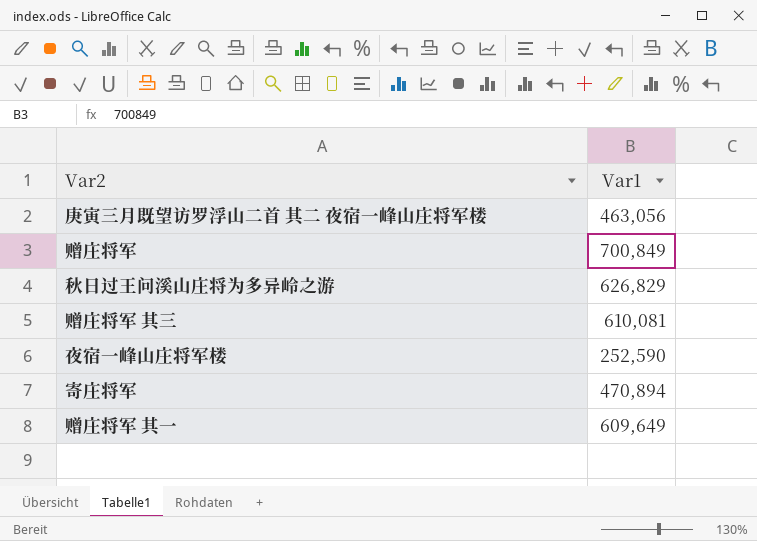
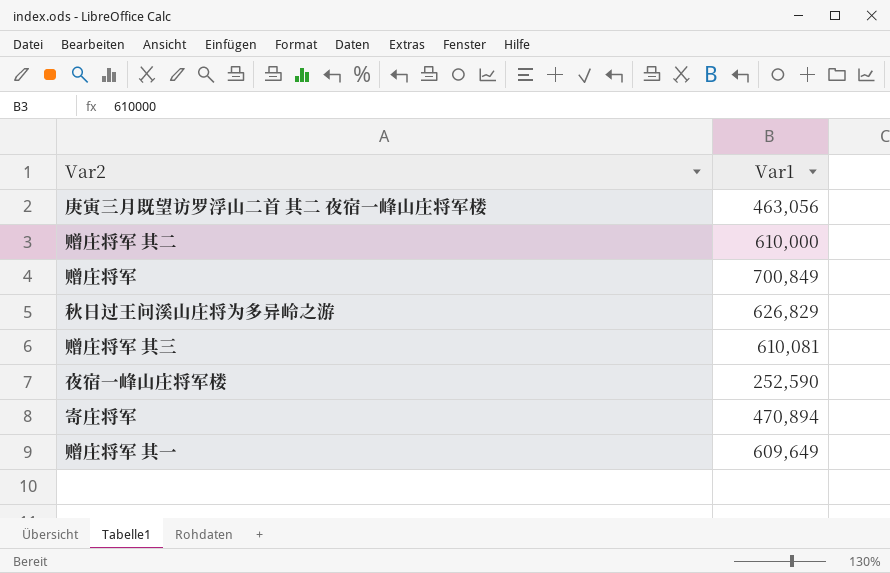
row 赠庄将军 其二: none -> 610,000

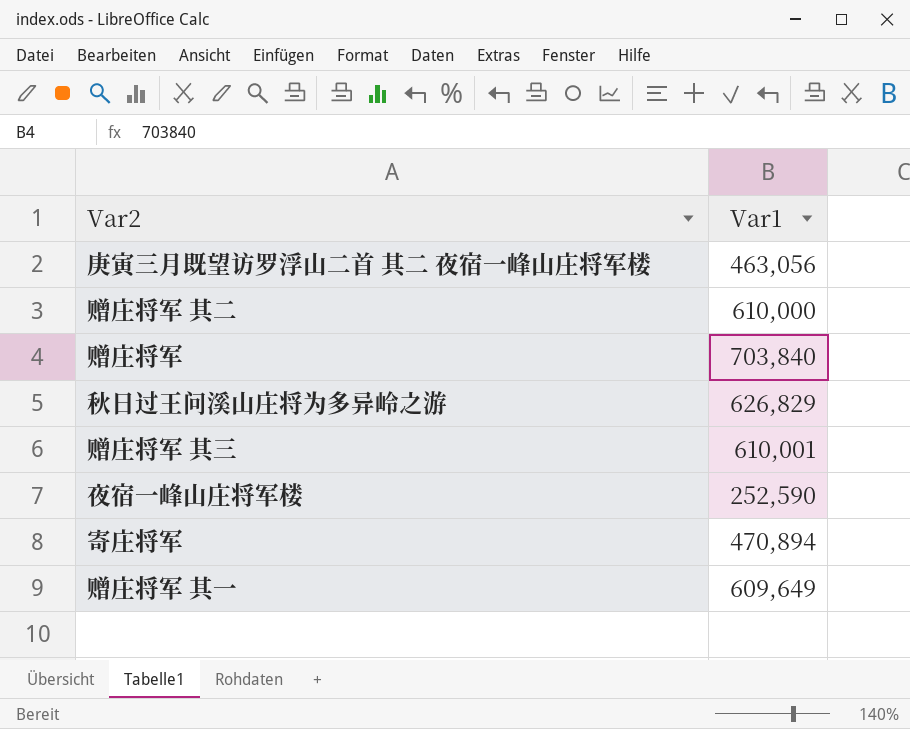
赠庄将军 | Var1: 700,849 -> 703,840
赠庄将军 其三 | Var1: 610,081 -> 610,001

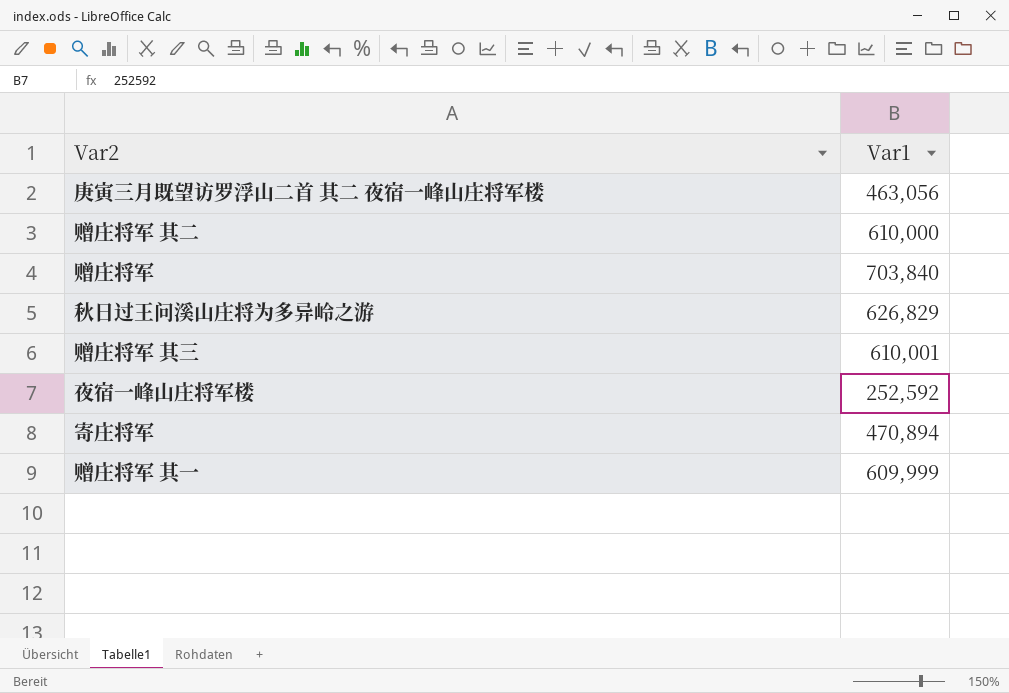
夜宿一峰山庄将军楼 | Var1: 252,590 -> 252,592
赠庄将军 其一 | Var1: 609,649 -> 609,999

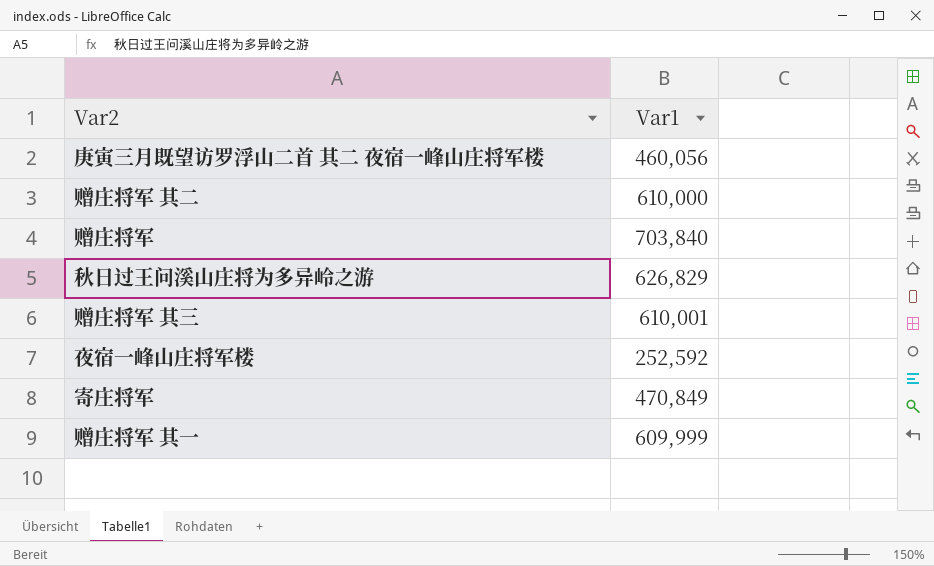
庚寅三月既望访罗浮山二首 其二 夜宿一峰山庄将军楼 | Var1: 463,056 -> 460,056
寄庄将军 | Var1: 470,894 -> 470,849

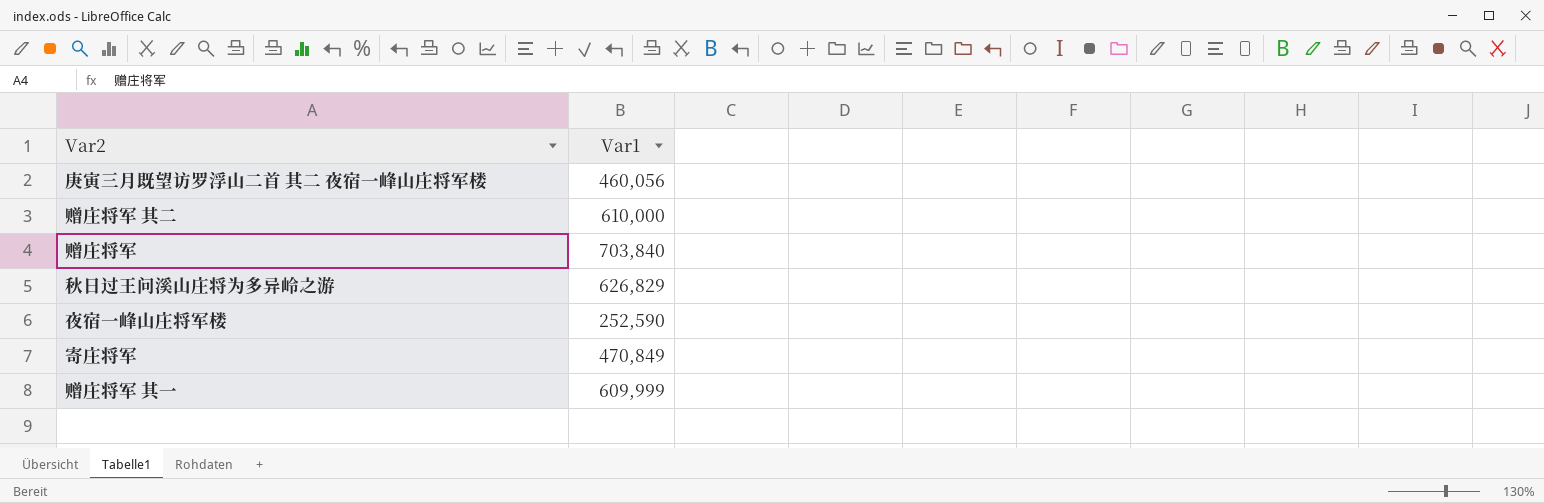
row 赠庄将军 其三: 610,001 -> none
夜宿一峰山庄将军楼 | Var1: 252,592 -> 252,590

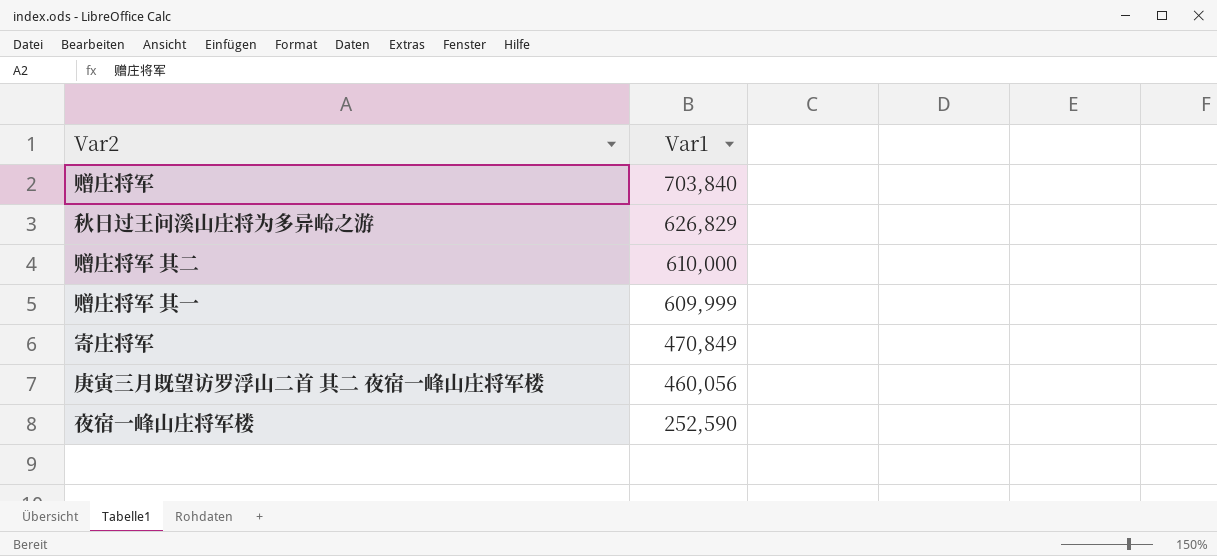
row order: none -> Var1 descending

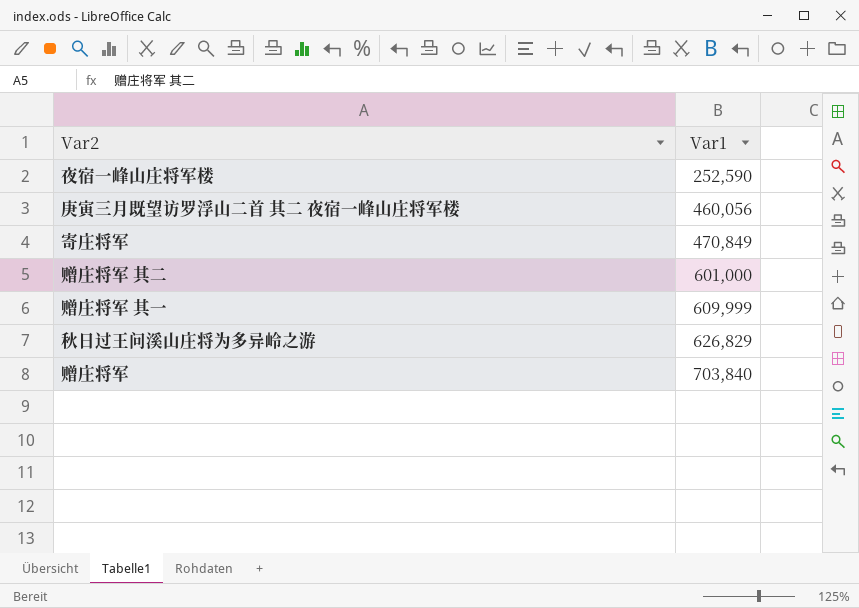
row order: Var1 descending -> Var1 ascending
赠庄将军 其二 | Var1: 610,000 -> 601,000

